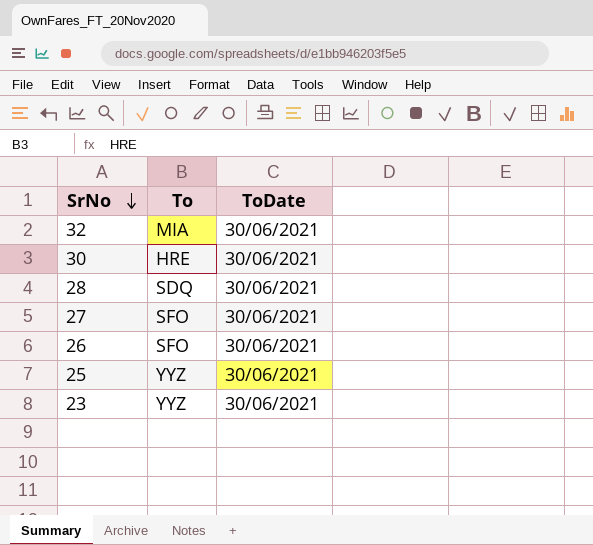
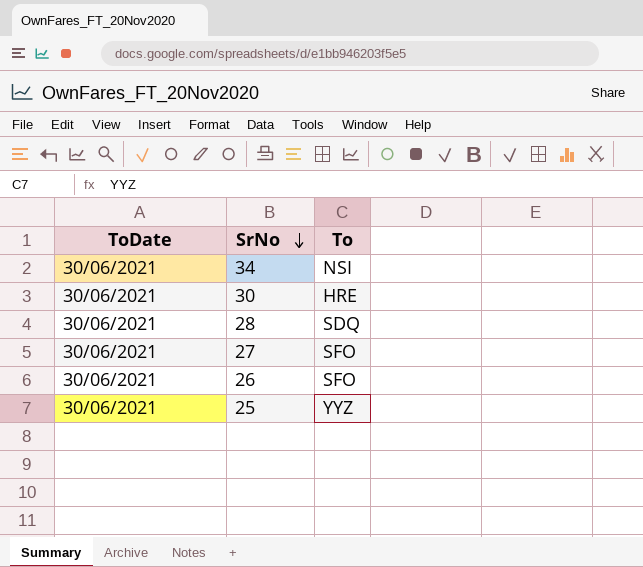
column ToDate | position: 3 -> 1
row 32: MIA | 30/06/2021 -> none
row 23: YYZ | 30/06/2021 -> none
row 34: none -> 30/06/2021 | NSI

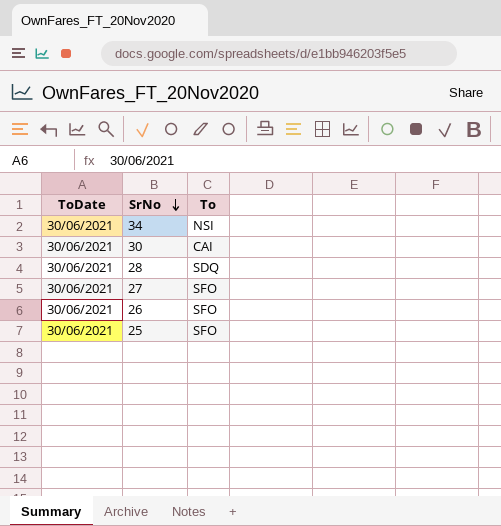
30 | To: HRE -> CAI
25 | To: YYZ -> SFO

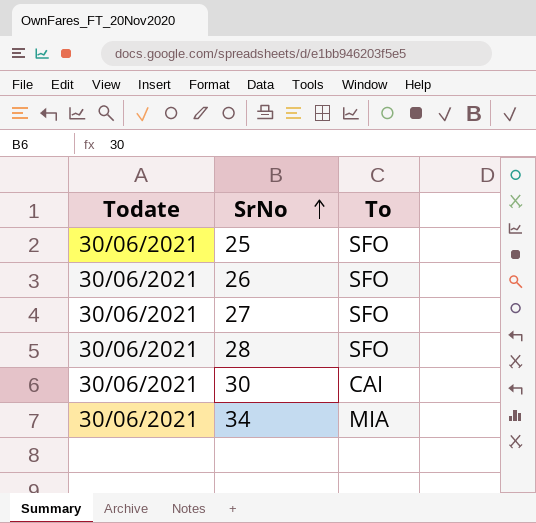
row order: SrNo descending -> SrNo ascending
column name: ToDate -> Todate
28 | To: SDQ -> SFO
34 | To: NSI -> MIA

